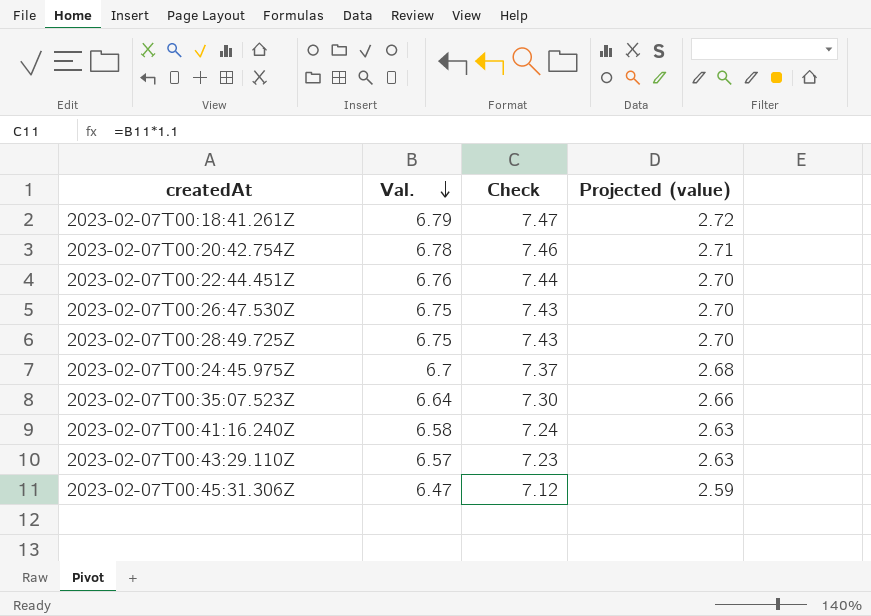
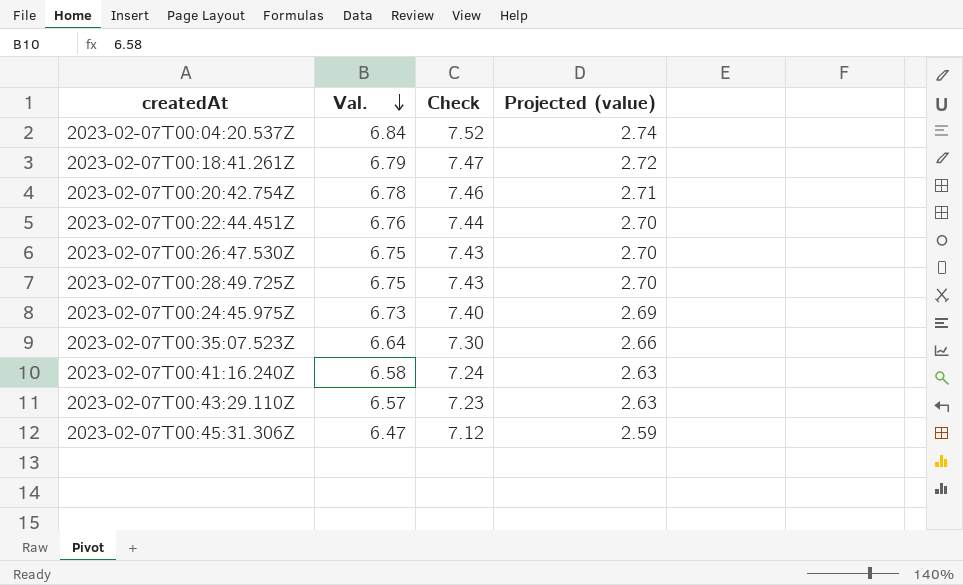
row 2023-02-07T00:04:20.537Z: none -> 6.84 | 7.52 | 2.74
2023-02-07T00:24:45.975Z | Val.: 6.7 -> 6.73
2023-02-07T00:24:45.975Z | Check: 7.37 -> 7.40
2023-02-07T00:24:45.975Z | Projected (value): 2.68 -> 2.69

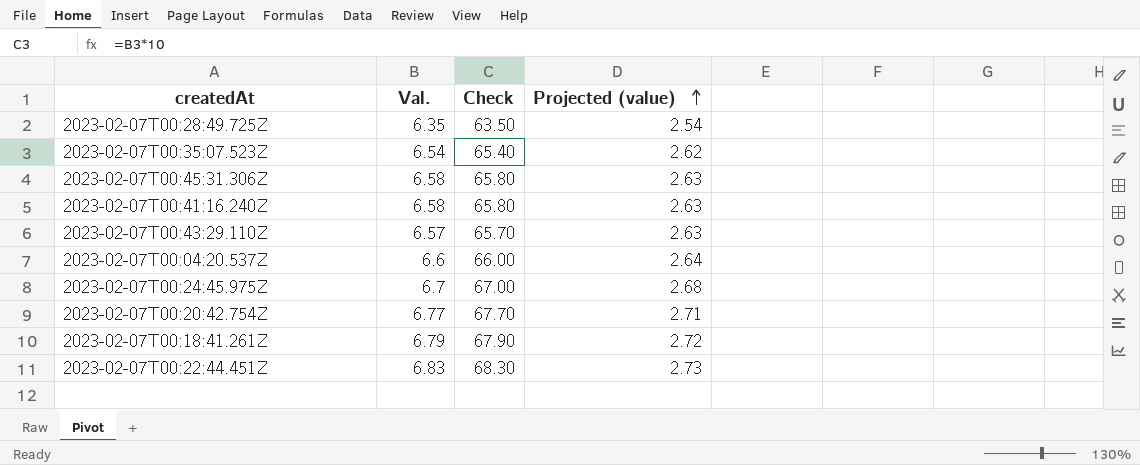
row order: Val. descending -> Projected (value) ascending
column Check | formula: [Val.] * 1.1 -> [Val.] * 10
row 2023-02-07T00:26:47.530Z: 6.75 | 7.43 | 2.70 -> none
2023-02-07T00:28:49.725Z | Val.: 6.75 -> 6.35
2023-02-07T00:28:49.725Z | Projected (value): 2.70 -> 2.54
2023-02-07T00:35:07.523Z | Val.: 6.64 -> 6.54
2023-02-07T00:35:07.523Z | Projected (value): 2.66 -> 2.62
2023-02-07T00:45:31.306Z | Val.: 6.47 -> 6.58
2023-02-07T00:45:31.306Z | Projected (value): 2.59 -> 2.63
2023-02-07T00:04:20.537Z | Val.: 6.84 -> 6.6
2023-02-07T00:04:20.537Z | Projected (value): 2.74 -> 2.64
2023-02-07T00:24:45.975Z | Val.: 6.73 -> 6.7
2023-02-07T00:24:45.975Z | Projected (value): 2.69 -> 2.68
2023-02-07T00:20:42.754Z | Val.: 6.78 -> 6.77
2023-02-07T00:22:44.451Z | Val.: 6.76 -> 6.83
2023-02-07T00:22:44.451Z | Projected (value): 2.70 -> 2.73

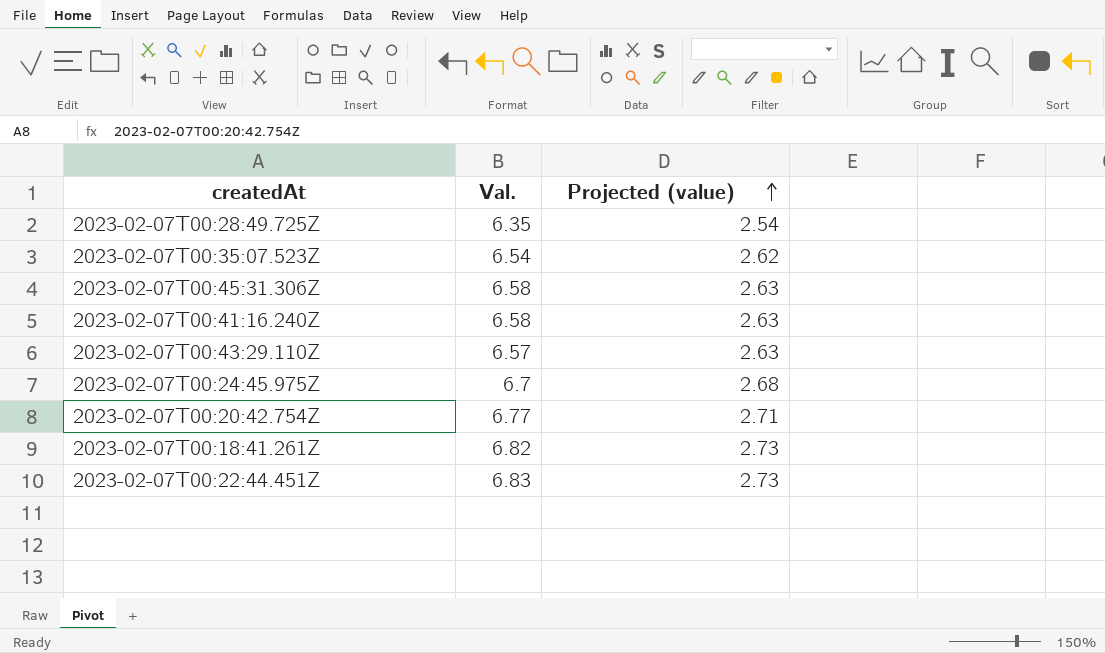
column Check | formula: [Val.] * 10 -> none
row 2023-02-07T00:04:20.537Z: 6.6 | 66.00 | 2.64 -> none
2023-02-07T00:18:41.261Z | Val.: 6.79 -> 6.82
2023-02-07T00:18:41.261Z | Projected (value): 2.72 -> 2.73

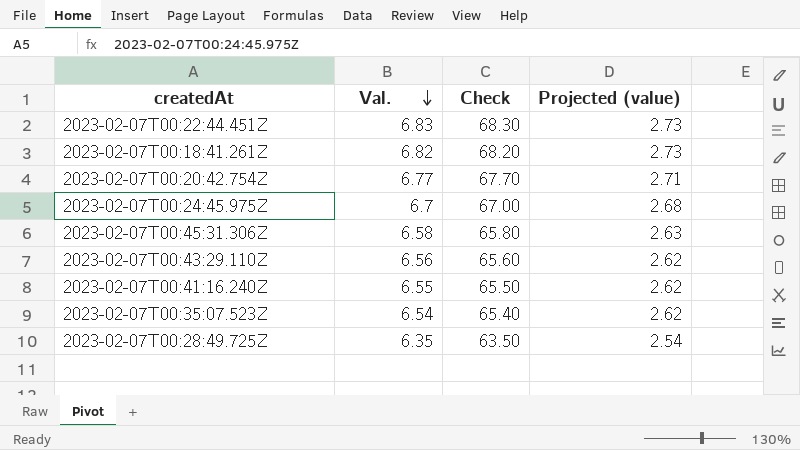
row order: Projected (value) ascending -> Val. descending
column Check | formula: none -> [Val.] * 10
2023-02-07T00:43:29.110Z | Val.: 6.57 -> 6.56
2023-02-07T00:43:29.110Z | Projected (value): 2.63 -> 2.62
2023-02-07T00:41:16.240Z | Val.: 6.58 -> 6.55
2023-02-07T00:41:16.240Z | Projected (value): 2.63 -> 2.62

